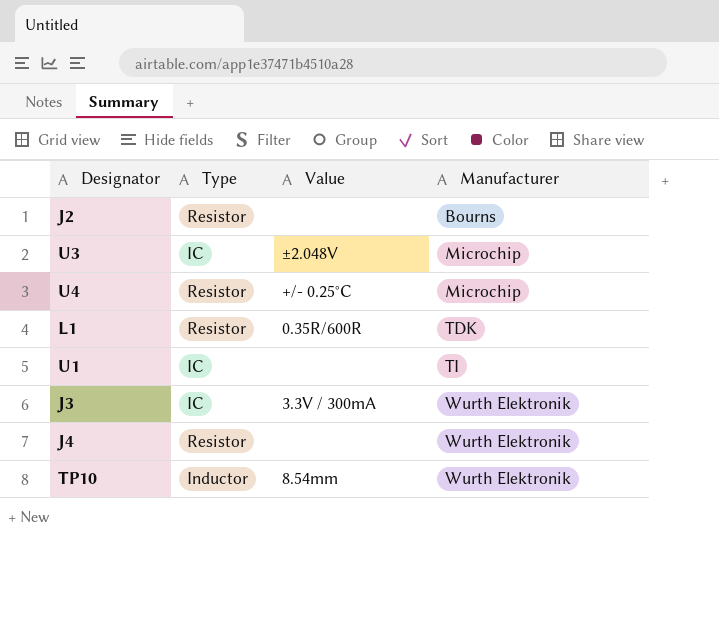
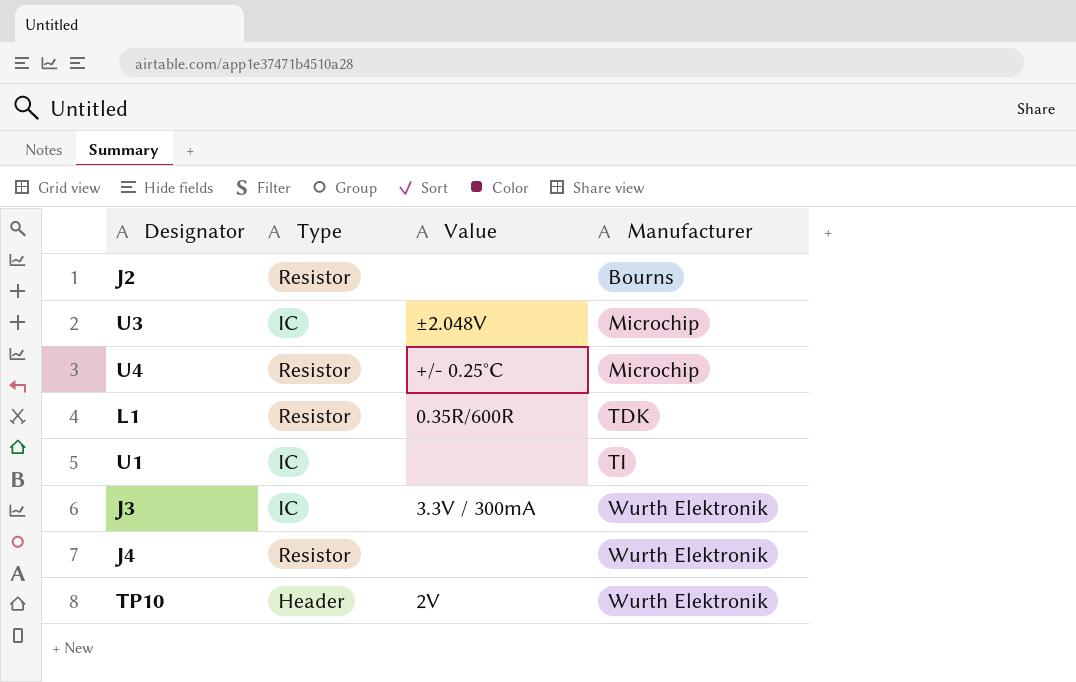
TP10 | Type: Inductor -> Header
TP10 | Value: 8.54mm -> 2V

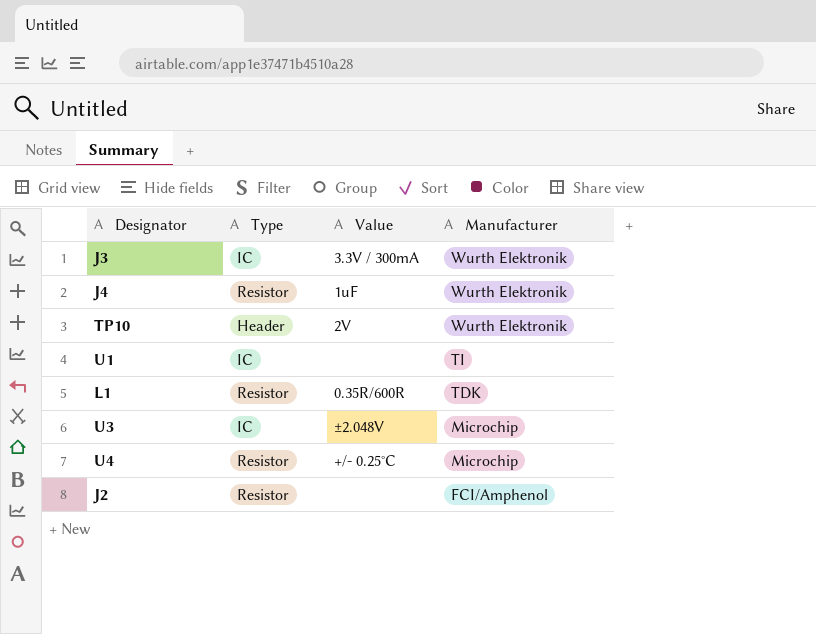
row order: Manufacturer ascending -> Manufacturer descending
J4 | Value: none -> 1uF
J2 | Manufacturer: Bourns -> FCI/Amphenol

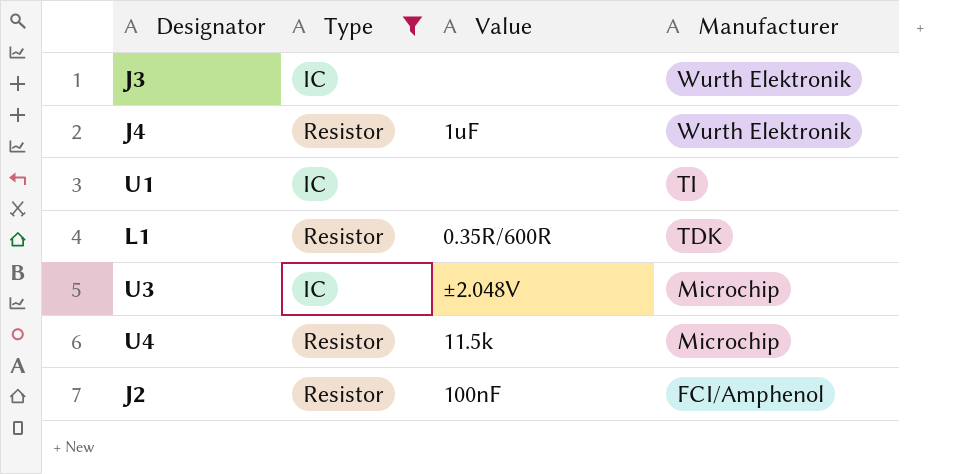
filter: none -> Type != Header
J3 | Value: 3.3V / 300mA -> none
U4 | Value: +/- 0.25°C -> 11.5k
J2 | Value: none -> 100nF

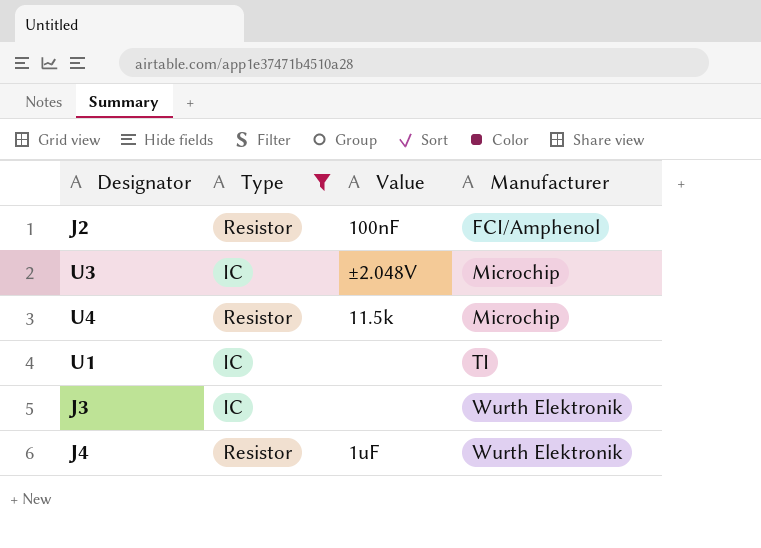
row order: Manufacturer descending -> Manufacturer ascending
row L1: Resistor | 0.35R/600R | TDK -> none

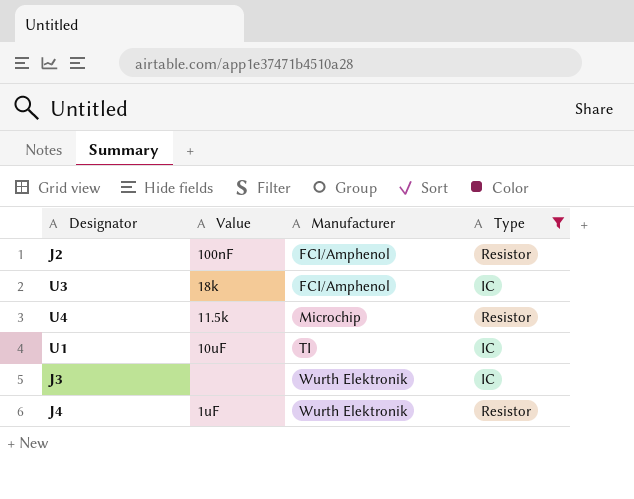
column Type | position: 2 -> 4
U3 | Value: ±2.048V -> 18k
U3 | Manufacturer: Microchip -> FCI/Amphenol
U1 | Value: none -> 10uF

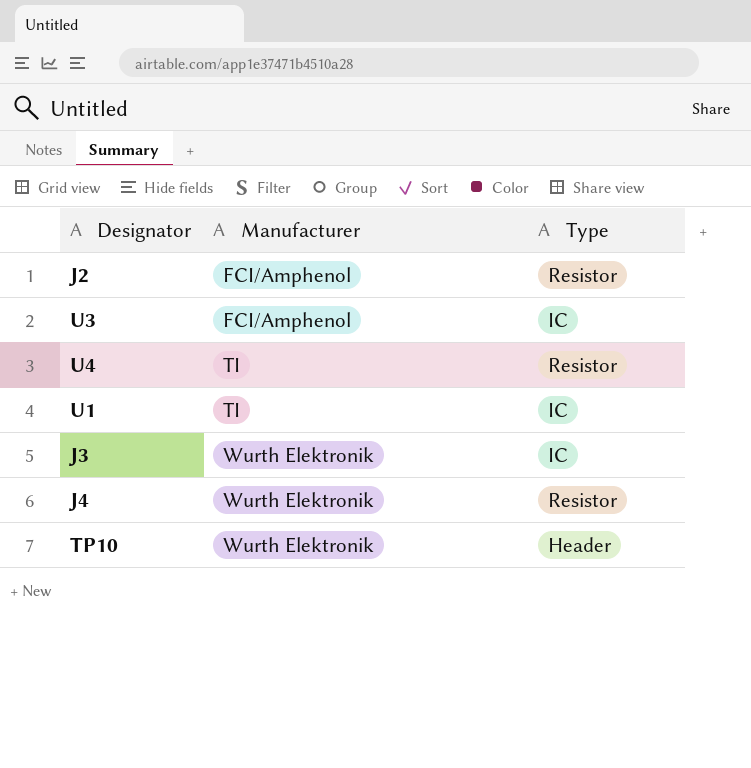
filter: Type != Header -> none
column Value | position: 2 -> none
U4 | Manufacturer: Microchip -> TI

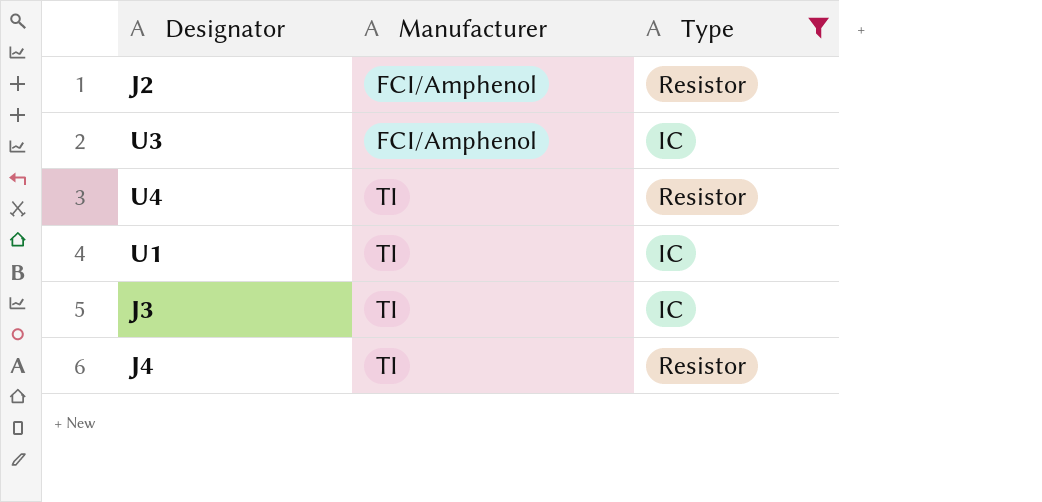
filter: none -> Type != Header
J3 | Manufacturer: Wurth Elektronik -> TI
J4 | Manufacturer: Wurth Elektronik -> TI

